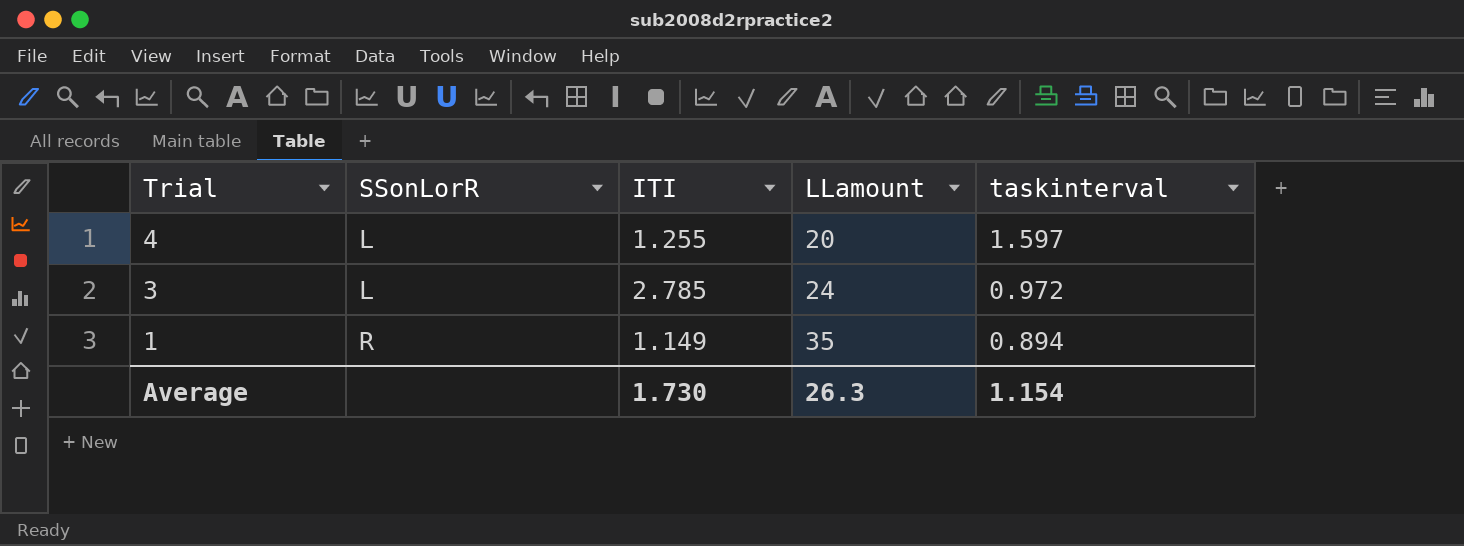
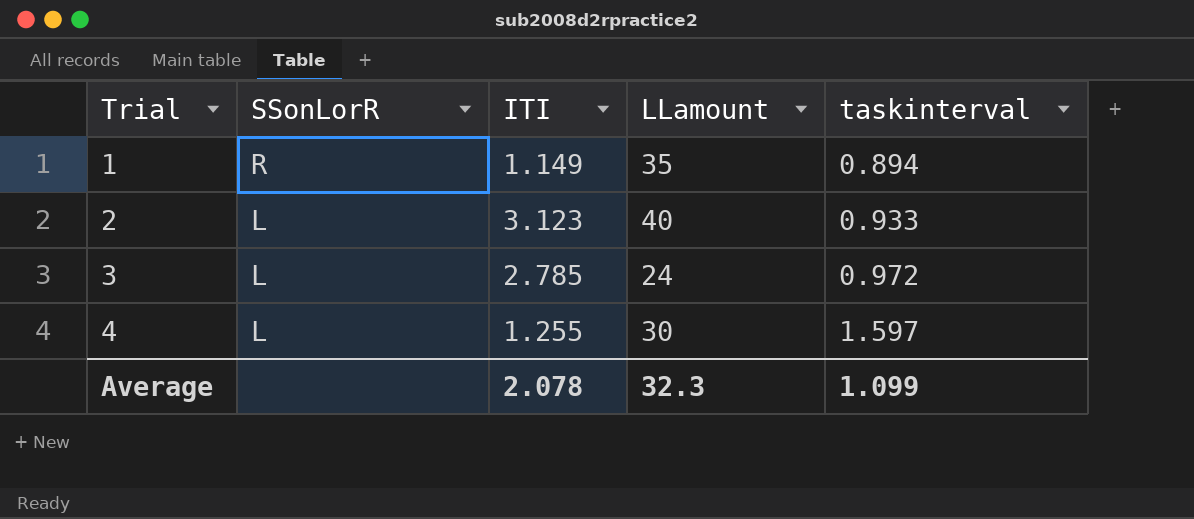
row order: Trial descending -> Trial ascending
row 2: none -> L | 3.123 | 40 | 0.933
4 | LLamount: 20 -> 30
Average | ITI: 1.730 -> 2.078
Average | LLamount: 26.3 -> 32.3
Average | taskinterval: 1.154 -> 1.099

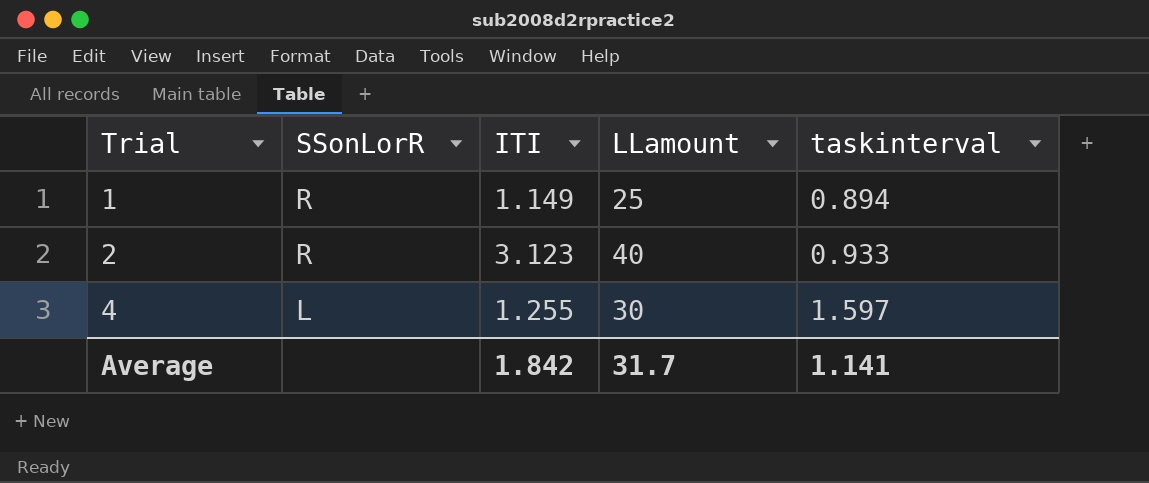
row 3: L | 2.785 | 24 | 0.972 -> none
1 | LLamount: 35 -> 25
2 | SSonLorR: L -> R
Average | ITI: 2.078 -> 1.842
Average | LLamount: 32.3 -> 31.7
Average | taskinterval: 1.099 -> 1.141

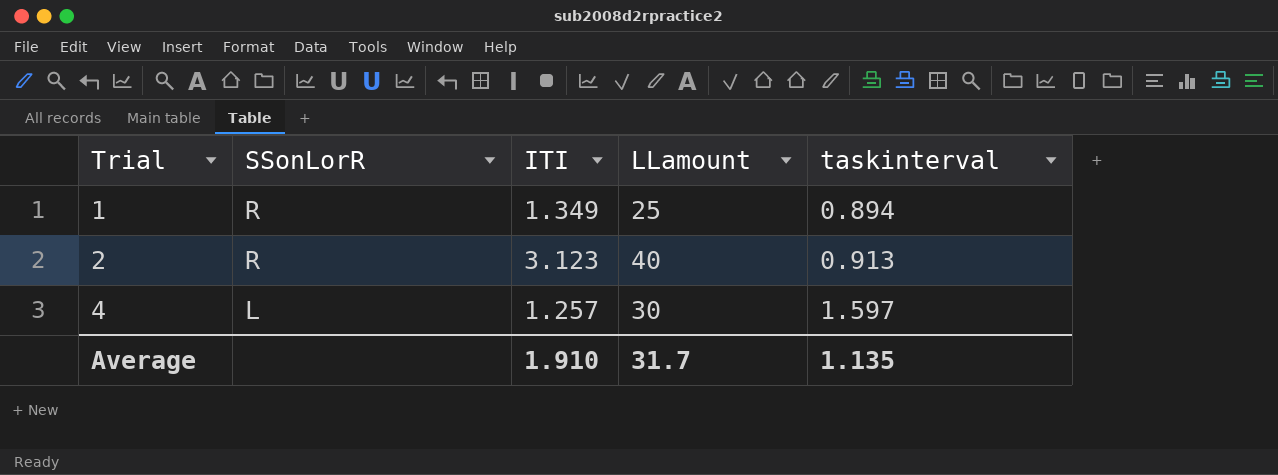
1 | ITI: 1.149 -> 1.349
2 | taskinterval: 0.933 -> 0.913
4 | ITI: 1.255 -> 1.257
Average | ITI: 1.842 -> 1.910
Average | taskinterval: 1.141 -> 1.135

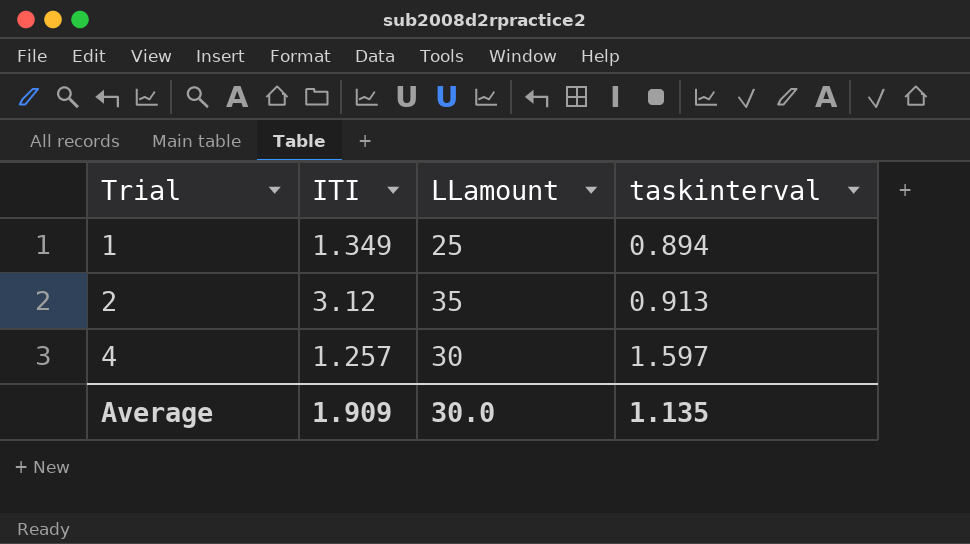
column SSonLorR | position: 2 -> none
2 | ITI: 3.123 -> 3.12
2 | LLamount: 40 -> 35
Average | ITI: 1.910 -> 1.909
Average | LLamount: 31.7 -> 30.0

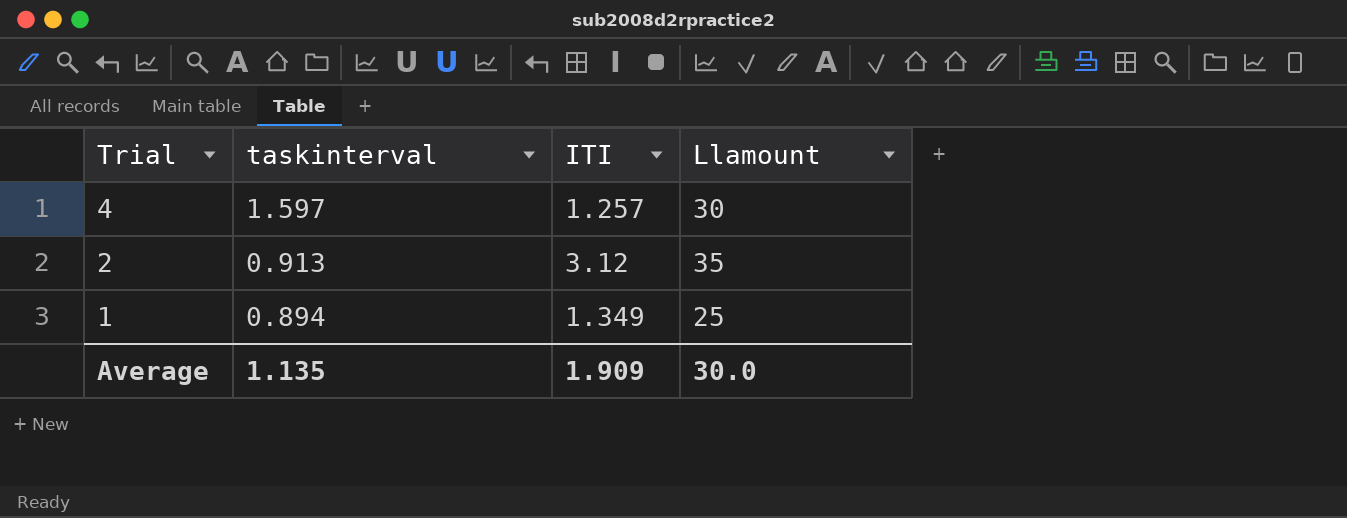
row order: Trial ascending -> Trial descending
column taskinterval | position: 4 -> 2
column name: LLamount -> Llamount

